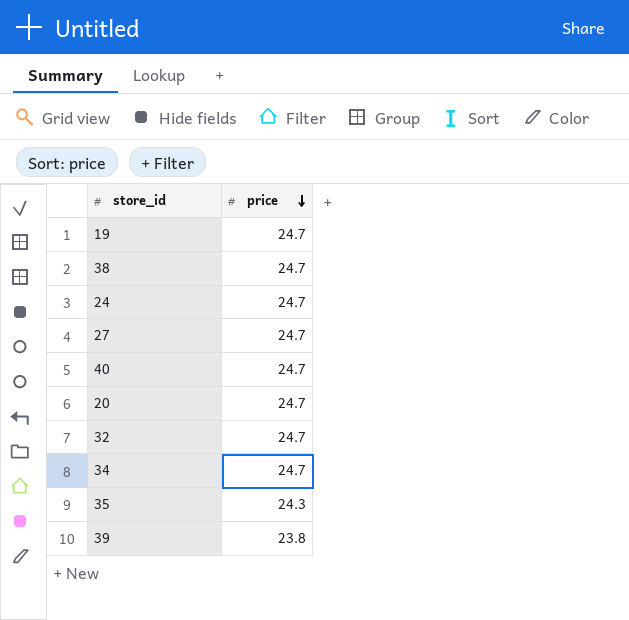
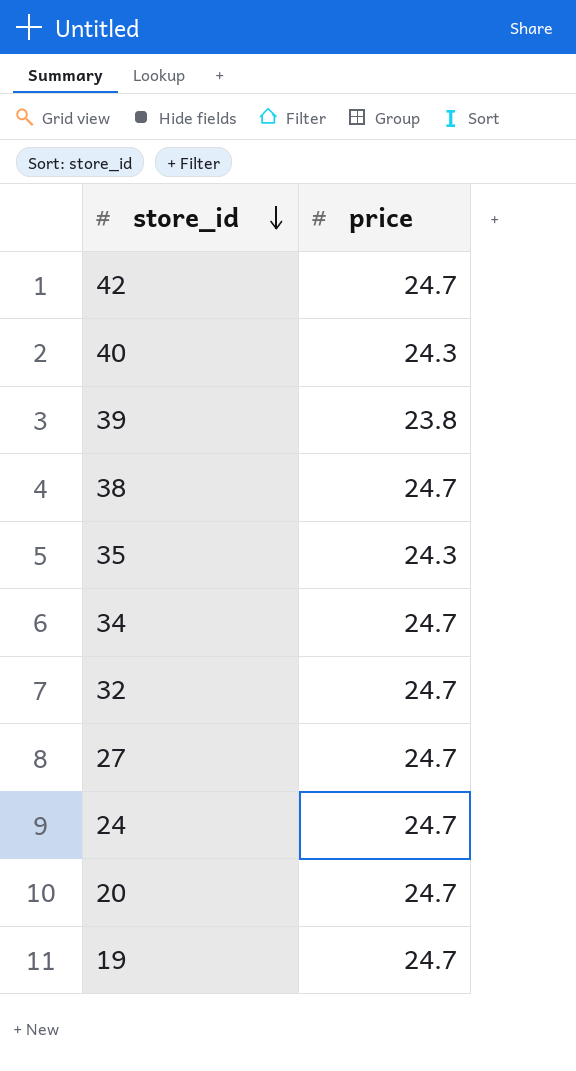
row order: price descending -> store_id descending
row 42: none -> 24.7
40 | price: 24.7 -> 24.3

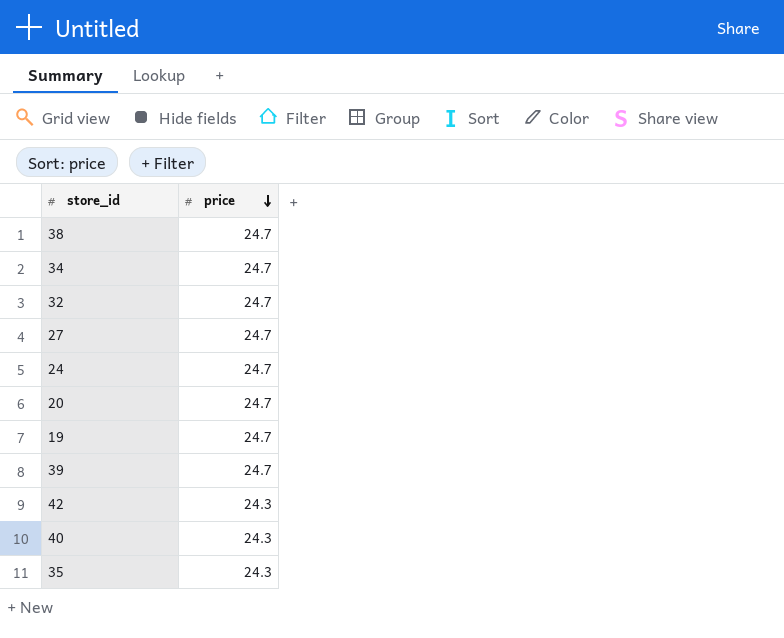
row order: store_id descending -> price descending
39 | price: 23.8 -> 24.7
42 | price: 24.7 -> 24.3

